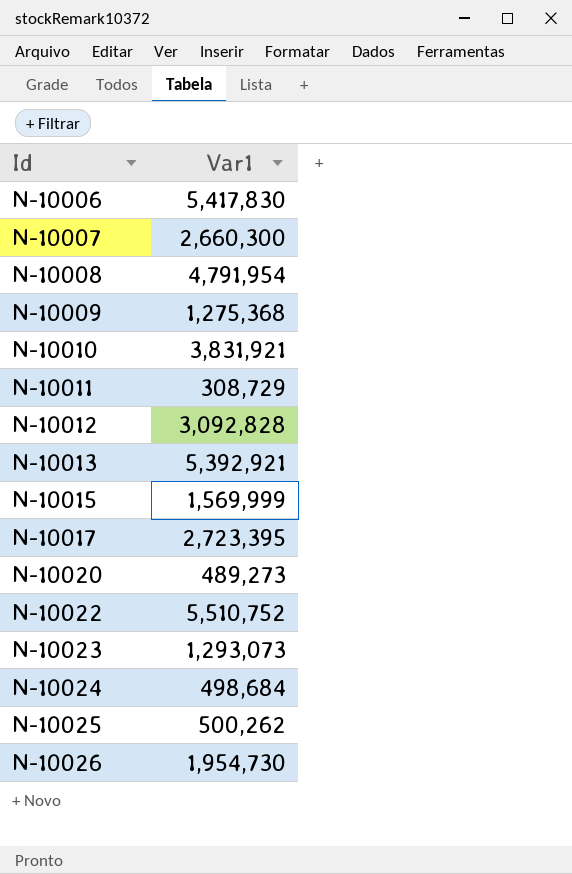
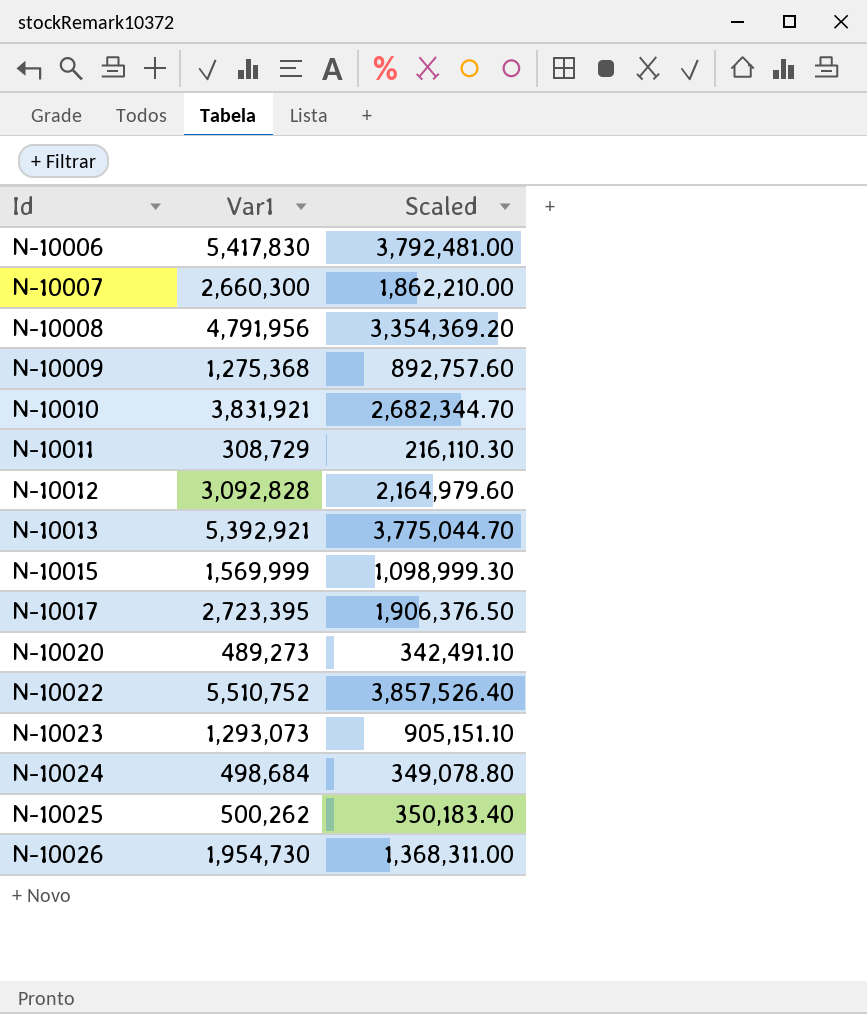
column Scaled | formula: none -> [Var1] * 0.7
N-10008 | Var1: 4,791,954 -> 4,791,956

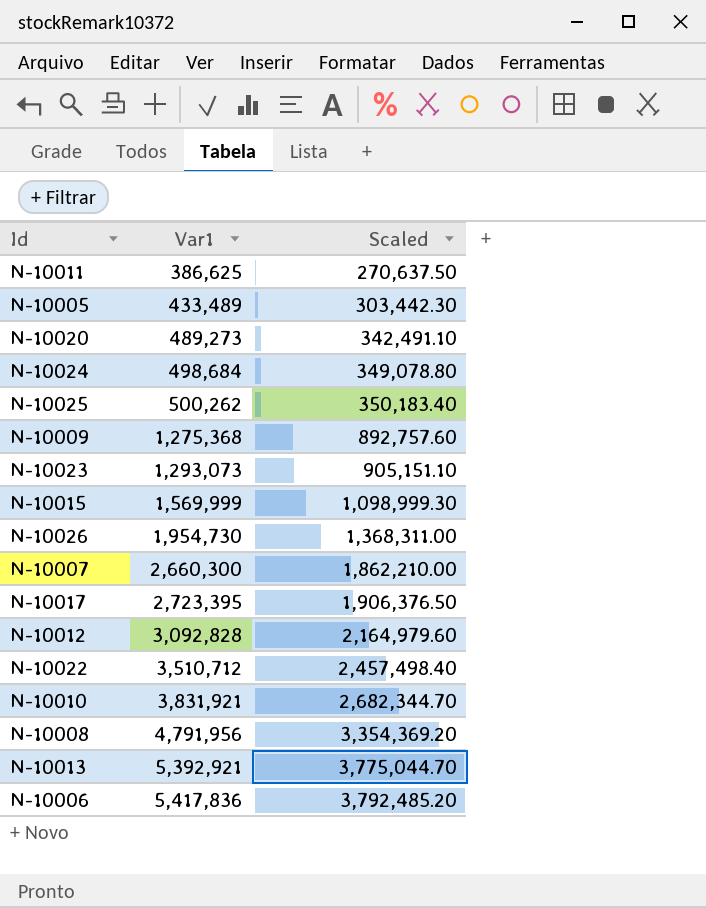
row order: Id ascending -> Var1 ascending
N-10011 | Var1: 308,729 -> 386,625
N-10011 | Scaled: 216,110.30 -> 270,637.50
row N-10005: none -> 433,489 | 303,442.30
N-10022 | Var1: 5,510,752 -> 3,510,712
N-10022 | Scaled: 3,857,526.40 -> 2,457,498.40
N-10006 | Var1: 5,417,830 -> 5,417,836
N-10006 | Scaled: 3,792,481.00 -> 3,792,485.20

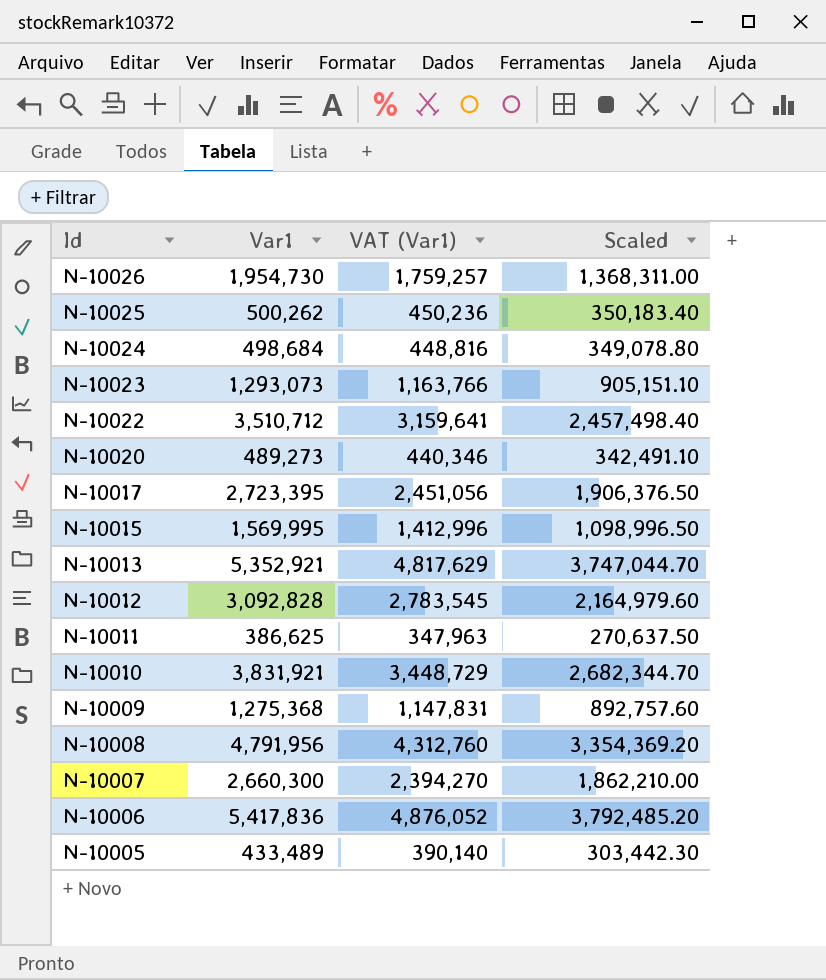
row order: Var1 ascending -> Id descending
column VAT (Var1) | formula: none -> [Var1] * 0.9
N-10015 | Var1: 1,569,999 -> 1,569,995
N-10015 | Scaled: 1,098,999.30 -> 1,098,996.50
N-10013 | Var1: 5,392,921 -> 5,352,921
N-10013 | Scaled: 3,775,044.70 -> 3,747,044.70

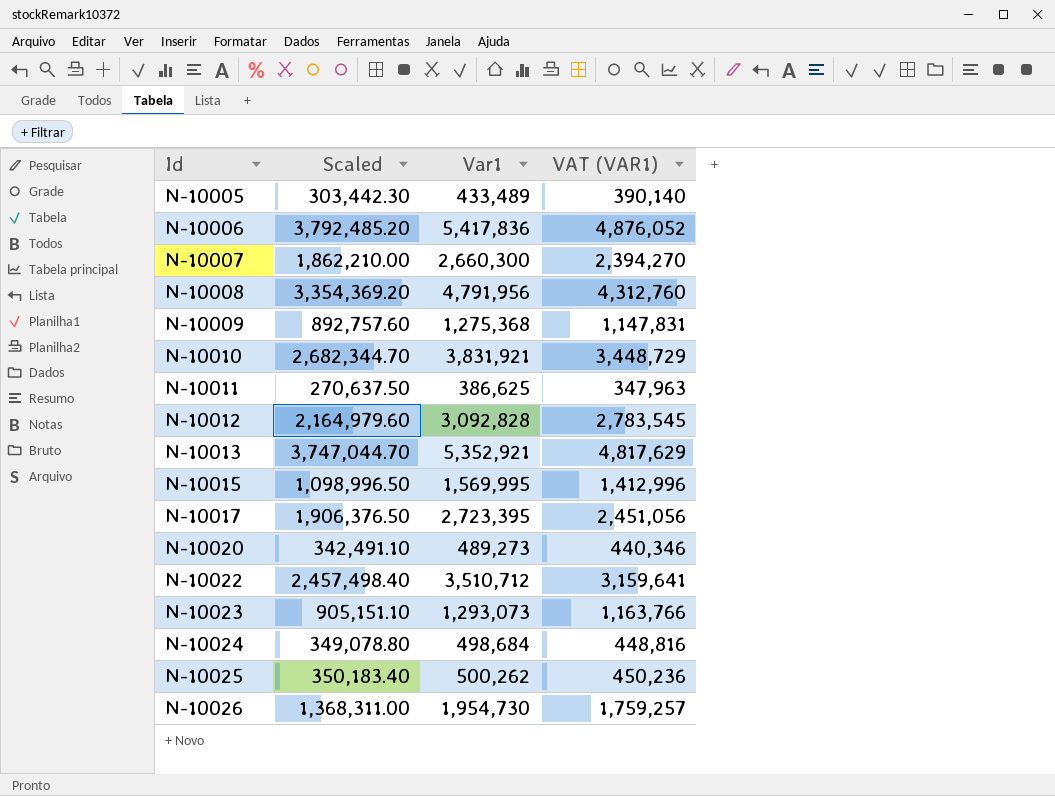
row order: Id descending -> Id ascending
column Scaled | position: 4 -> 2
column name: VAT (Var1) -> VAT (VAR1)

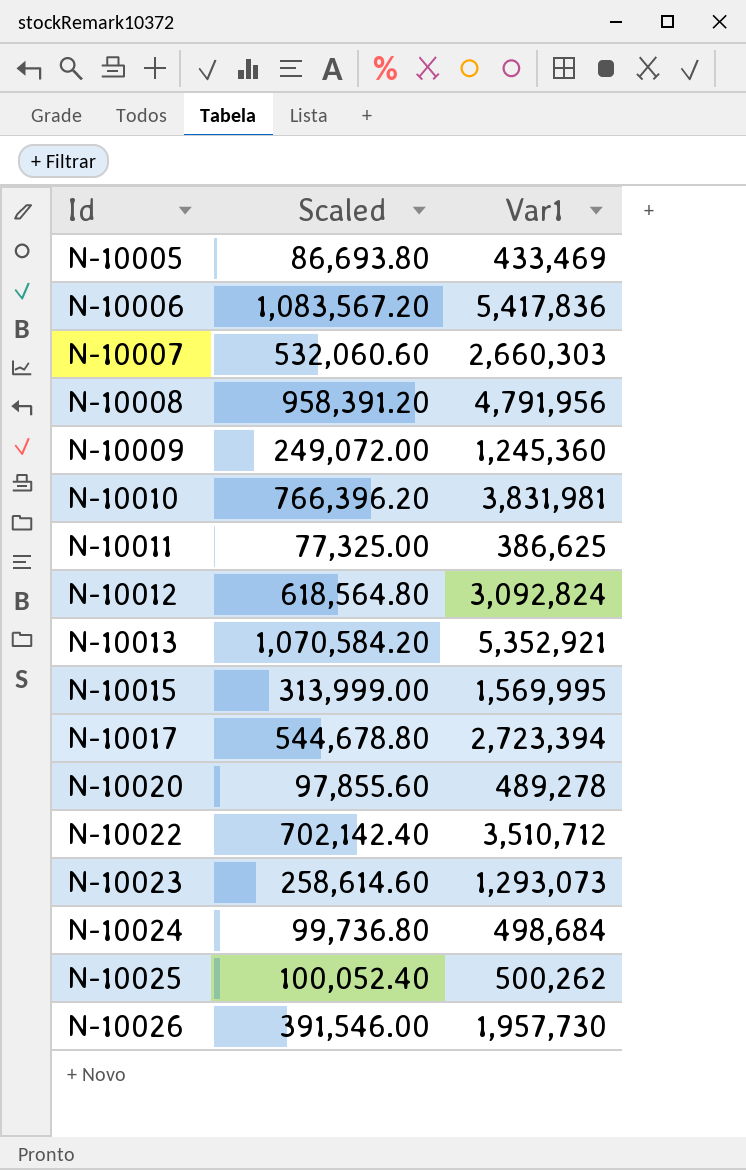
column VAT (VAR1) | formula: [Var1] * 0.9 -> none
column Scaled | formula: [Var1] * 0.7 -> [Var1] * 0.2
N-10005 | Var1: 433,489 -> 433,469
N-10007 | Var1: 2,660,300 -> 2,660,303
N-10009 | Var1: 1,275,368 -> 1,245,360
N-10010 | Var1: 3,831,921 -> 3,831,981
N-10012 | Var1: 3,092,828 -> 3,092,824
N-10017 | Var1: 2,723,395 -> 2,723,394
N-10020 | Var1: 489,273 -> 489,278
N-10026 | Var1: 1,954,730 -> 1,957,730

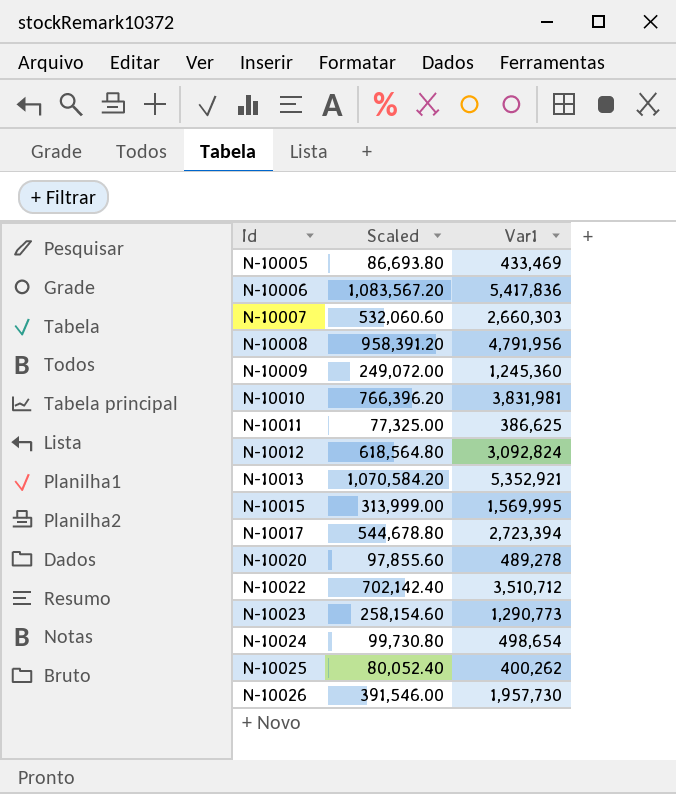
N-10023 | Scaled: 258,614.60 -> 258,154.60
N-10023 | Var1: 1,293,073 -> 1,290,773
N-10024 | Scaled: 99,736.80 -> 99,730.80
N-10024 | Var1: 498,684 -> 498,654
N-10025 | Scaled: 100,052.40 -> 80,052.40
N-10025 | Var1: 500,262 -> 400,262

